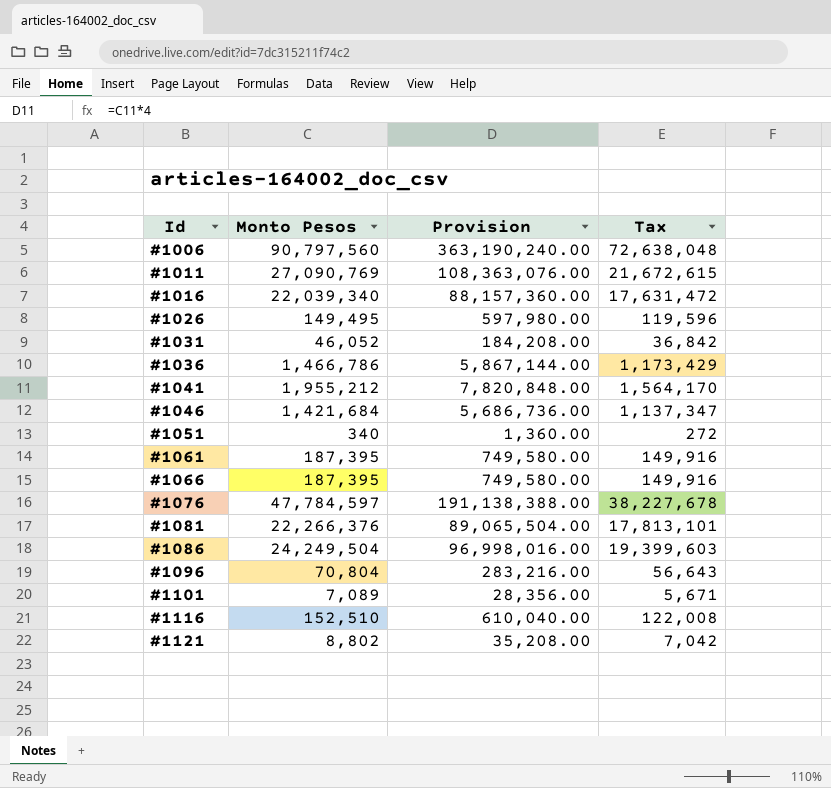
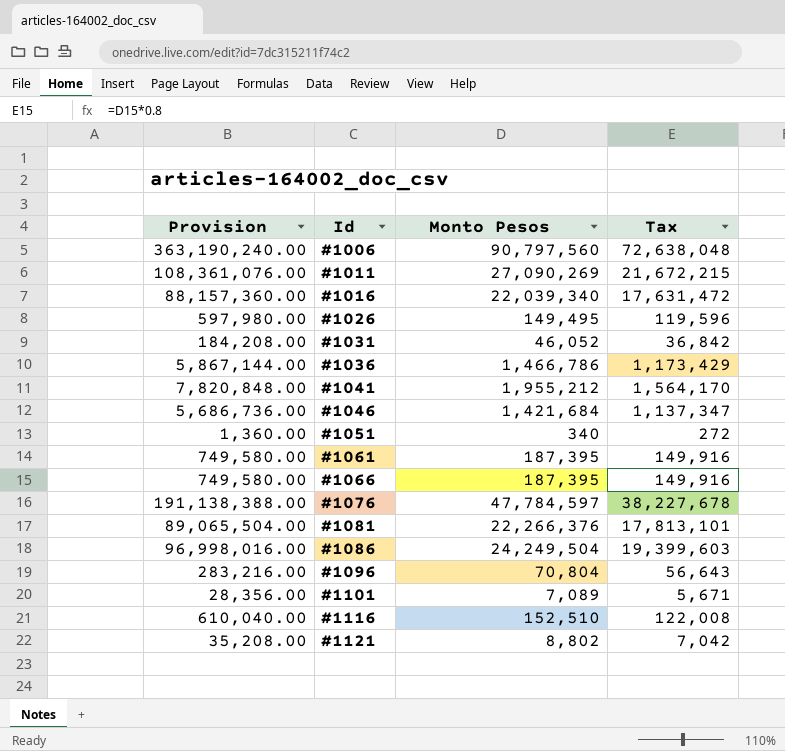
column Provision | position: 3 -> 1
#1011 | Provision: 108,363,076.00 -> 108,361,076.00
#1011 | Monto Pesos: 27,090,769 -> 27,090,269
#1011 | Tax: 21,672,615 -> 21,672,215

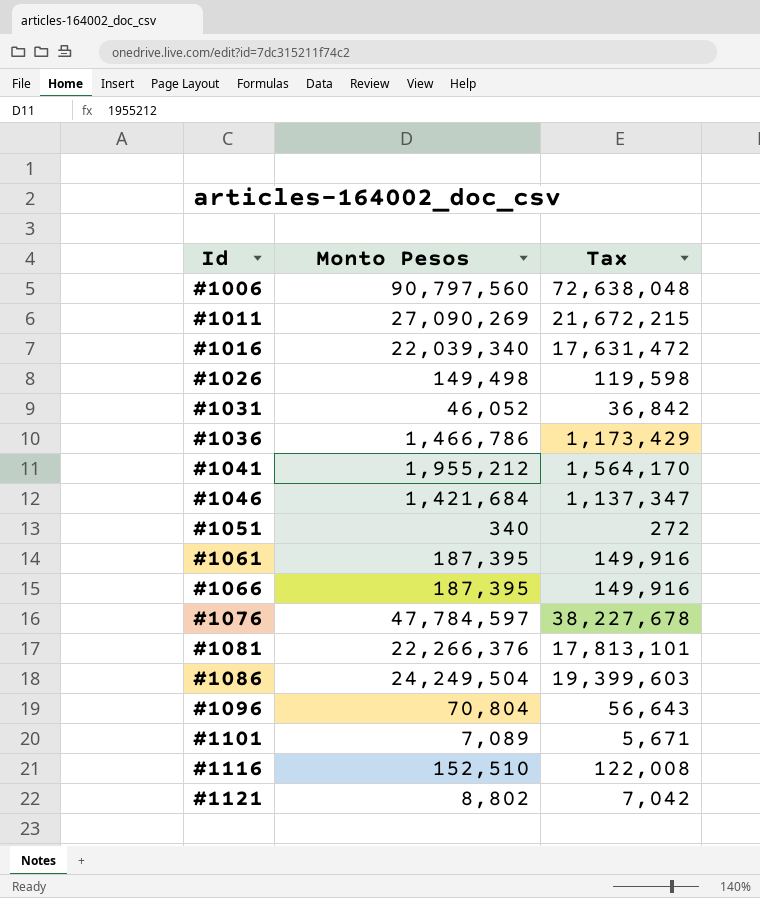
column Provision | formula: [Monto Pesos] * 4 -> none
#1026 | Monto Pesos: 149,495 -> 149,498
#1026 | Tax: 119,596 -> 119,598

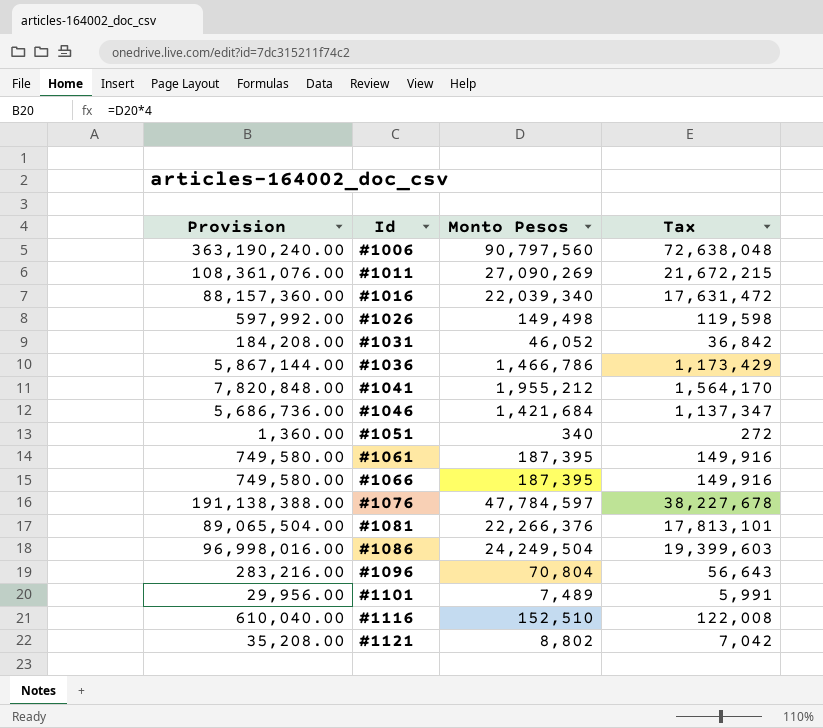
column Provision | formula: none -> [Monto Pesos] * 4
#1101 | Monto Pesos: 7,089 -> 7,489
#1101 | Tax: 5,671 -> 5,991

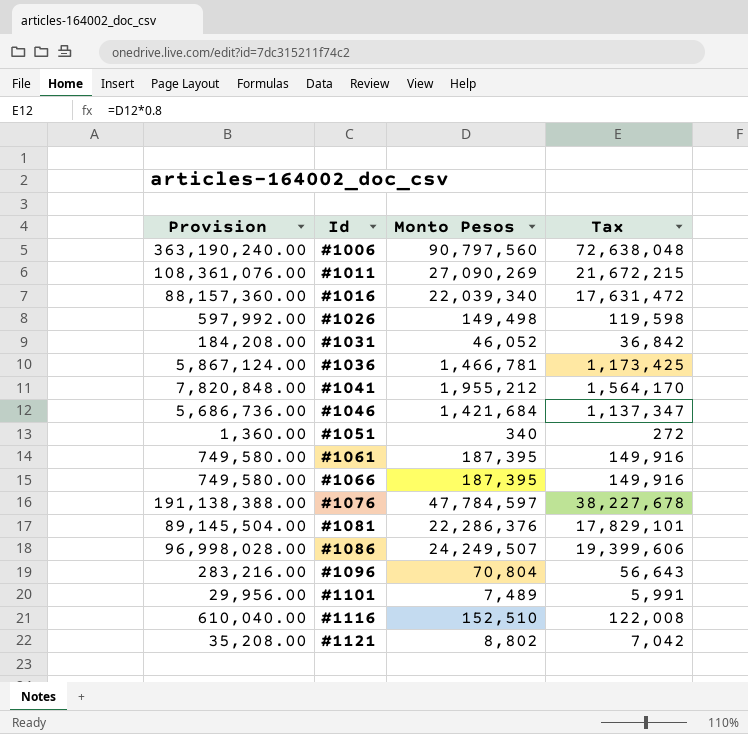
#1036 | Provision: 5,867,144.00 -> 5,867,124.00
#1036 | Monto Pesos: 1,466,786 -> 1,466,781
#1036 | Tax: 1,173,429 -> 1,173,425
#1081 | Provision: 89,065,504.00 -> 89,145,504.00
#1081 | Monto Pesos: 22,266,376 -> 22,286,376
#1081 | Tax: 17,813,101 -> 17,829,101
#1086 | Provision: 96,998,016.00 -> 96,998,028.00
#1086 | Monto Pesos: 24,249,504 -> 24,249,507
#1086 | Tax: 19,399,603 -> 19,399,606

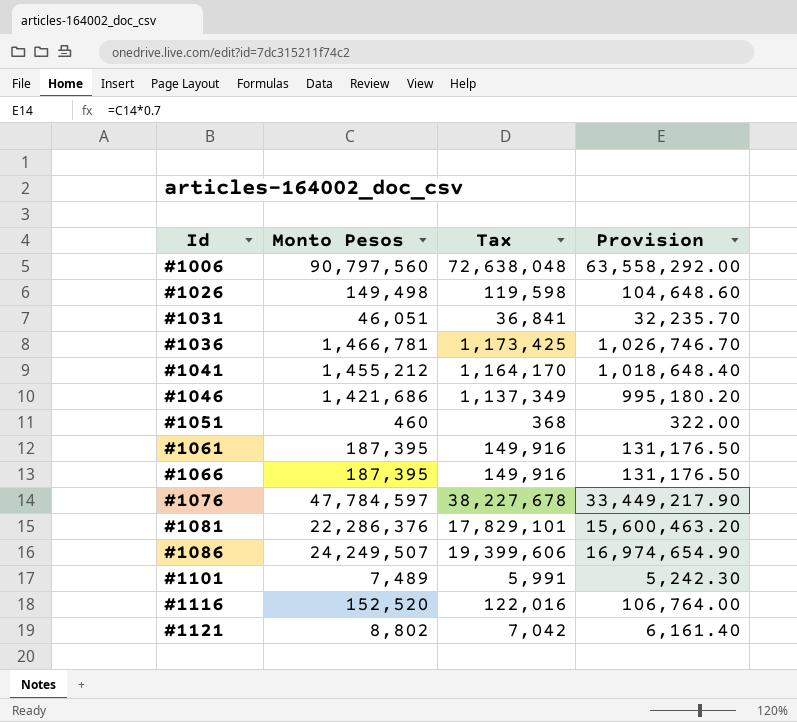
column Provision | formula: [Monto Pesos] * 4 -> [Monto Pesos] * 0.7
column Provision | position: 1 -> 4
row #1011: 108,361,076.00 | 27,090,269 | 21,672,215 -> none
row #1016: 88,157,360.00 | 22,039,340 | 17,631,472 -> none
row #1096: 283,216.00 | 70,804 | 56,643 -> none
#1031 | Monto Pesos: 46,052 -> 46,051
#1031 | Tax: 36,842 -> 36,841
#1041 | Monto Pesos: 1,955,212 -> 1,455,212
#1041 | Tax: 1,564,170 -> 1,164,170
#1046 | Monto Pesos: 1,421,684 -> 1,421,686
#1046 | Tax: 1,137,347 -> 1,137,349
#1051 | Monto Pesos: 340 -> 460
#1051 | Tax: 272 -> 368
#1116 | Monto Pesos: 152,510 -> 152,520
#1116 | Tax: 122,008 -> 122,016

